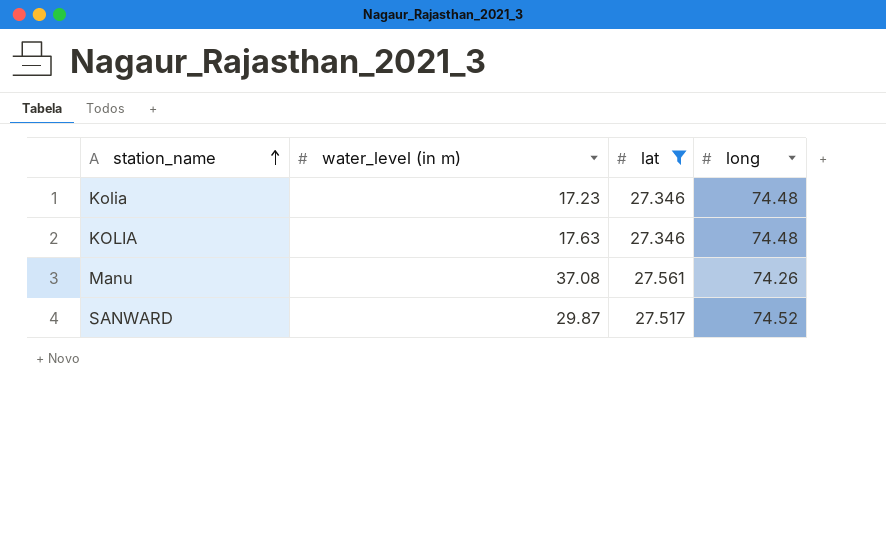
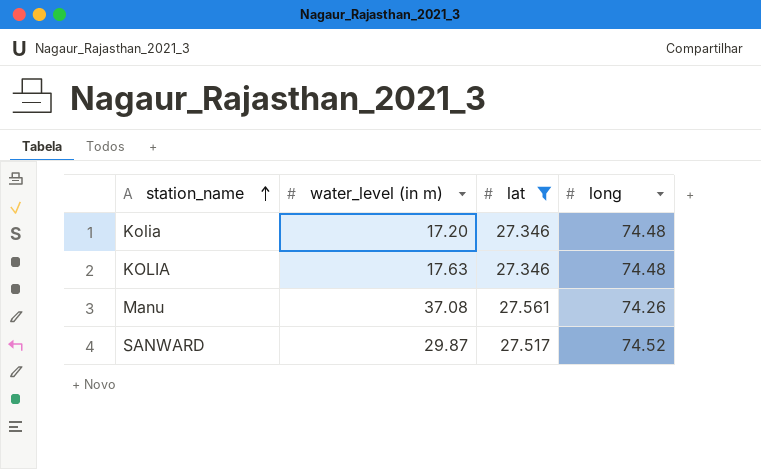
Kolia | water_level (in m): 17.23 -> 17.20

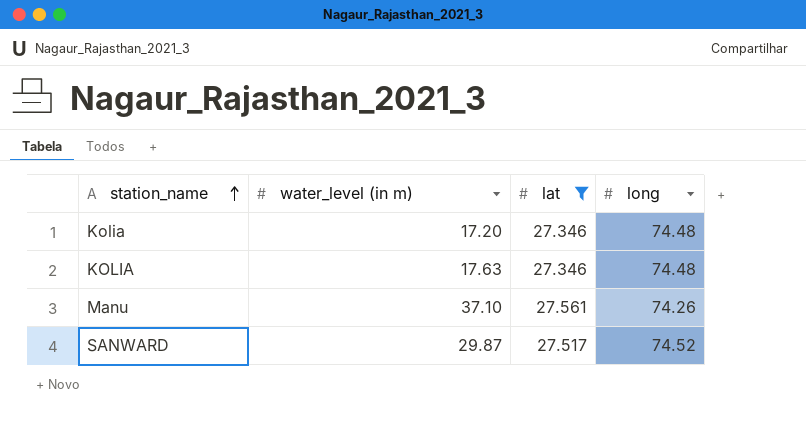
Manu | water_level (in m): 37.08 -> 37.10

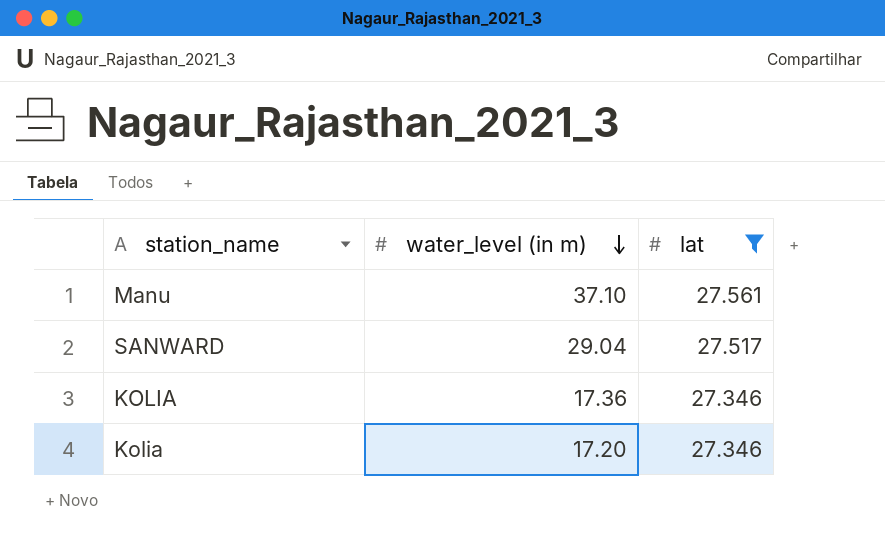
row order: station_name ascending -> water_level (in m) descending
column long | position: 4 -> none
SANWARD | water_level (in m): 29.87 -> 29.04
KOLIA | water_level (in m): 17.63 -> 17.36

